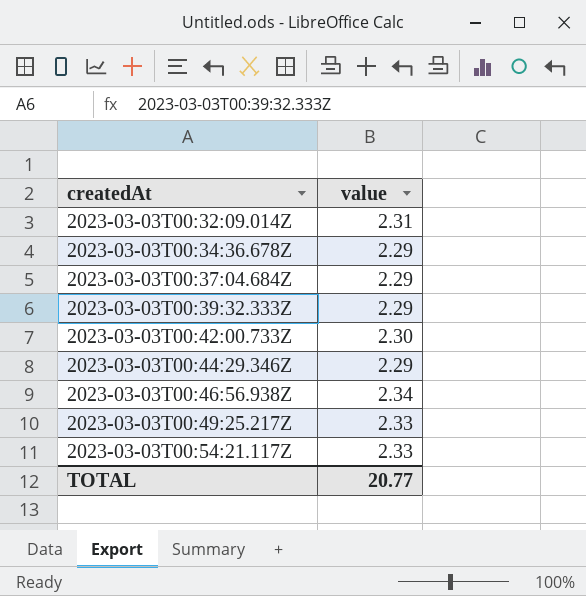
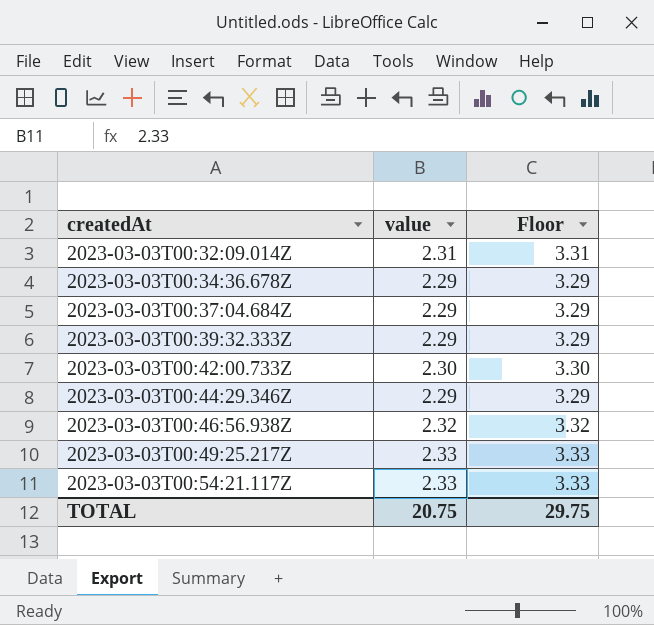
column Floor | formula: none -> [value] + 1
2023-03-03T00:46:56.938Z | value: 2.34 -> 2.32
TOTAL | value: 20.77 -> 20.75

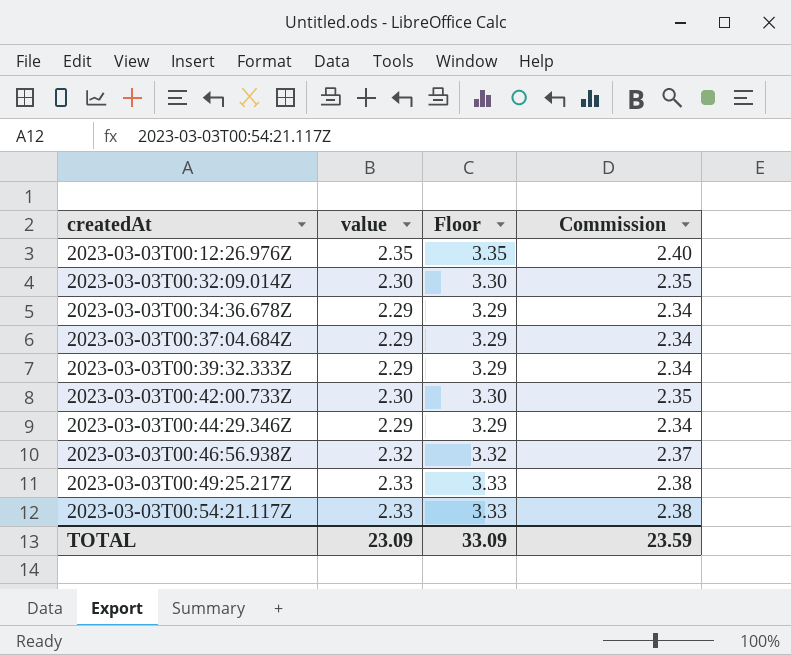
column Commission | formula: none -> [value] * 1.02
row 2023-03-03T00:12:26.976Z: none -> 2.35 | 3.35 | 2.40
2023-03-03T00:32:09.014Z | value: 2.31 -> 2.30
2023-03-03T00:32:09.014Z | Floor: 3.31 -> 3.30
TOTAL | value: 20.75 -> 23.09
TOTAL | Floor: 29.75 -> 33.09

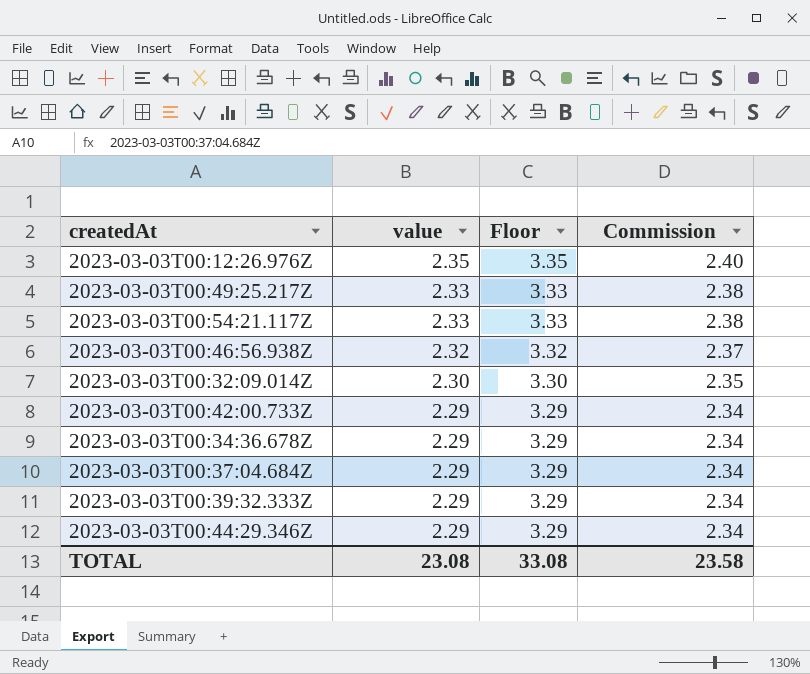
row order: createdAt ascending -> value descending
2023-03-03T00:42:00.733Z | value: 2.30 -> 2.29
2023-03-03T00:42:00.733Z | Floor: 3.30 -> 3.29
2023-03-03T00:42:00.733Z | Commission: 2.35 -> 2.34
TOTAL | value: 23.09 -> 23.08
TOTAL | Floor: 33.09 -> 33.08
TOTAL | Commission: 23.59 -> 23.58

